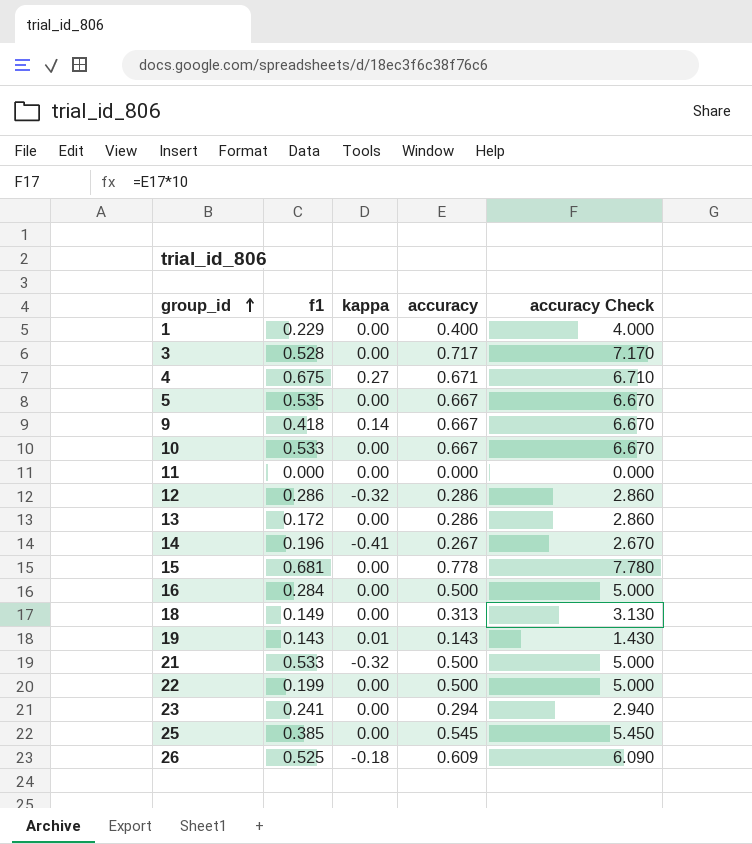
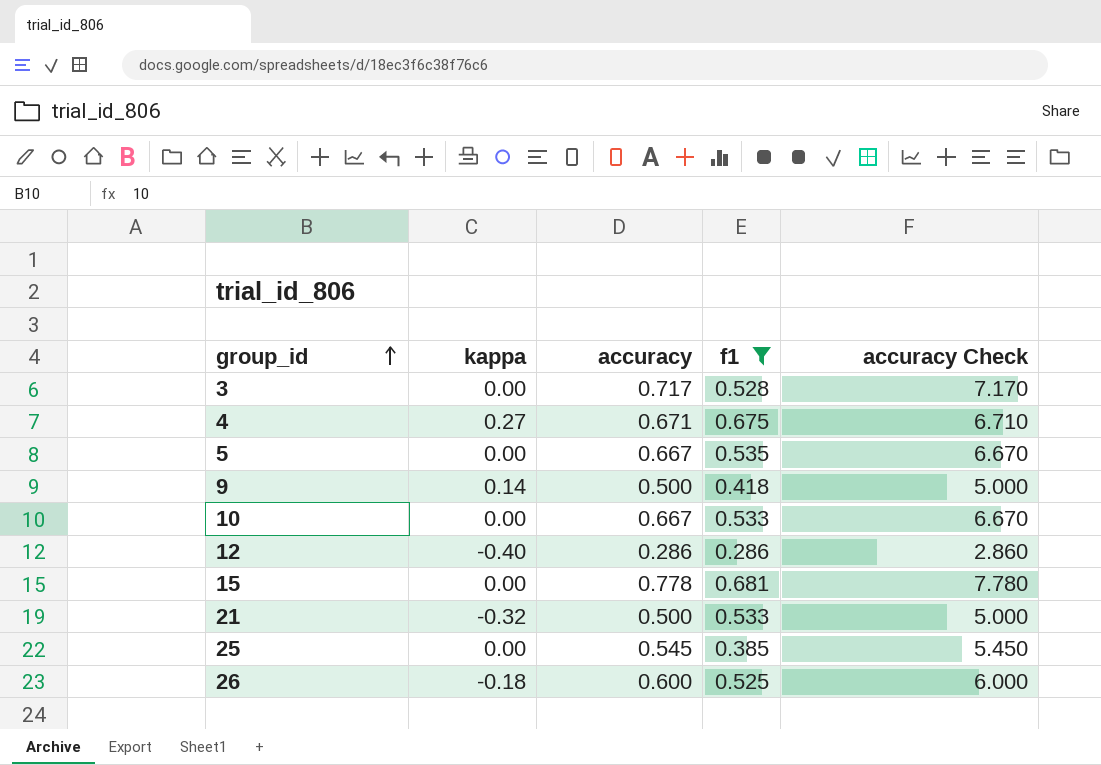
filter: none -> f1 >= 0.286
column f1 | position: 2 -> 4
9 | accuracy: 0.667 -> 0.500
9 | accuracy Check: 6.670 -> 5.000
12 | kappa: -0.32 -> -0.40
26 | accuracy: 0.609 -> 0.600
26 | accuracy Check: 6.090 -> 6.000

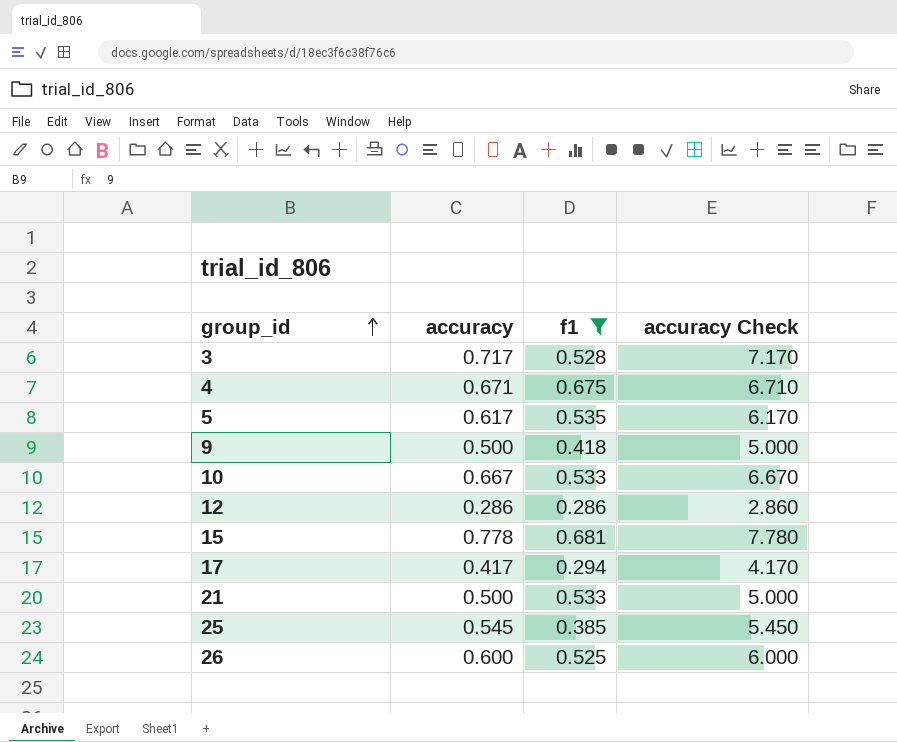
column kappa | position: 2 -> none
5 | accuracy: 0.667 -> 0.617
5 | accuracy Check: 6.670 -> 6.170
row 17: none -> 0.417 | 0.294 | 4.170

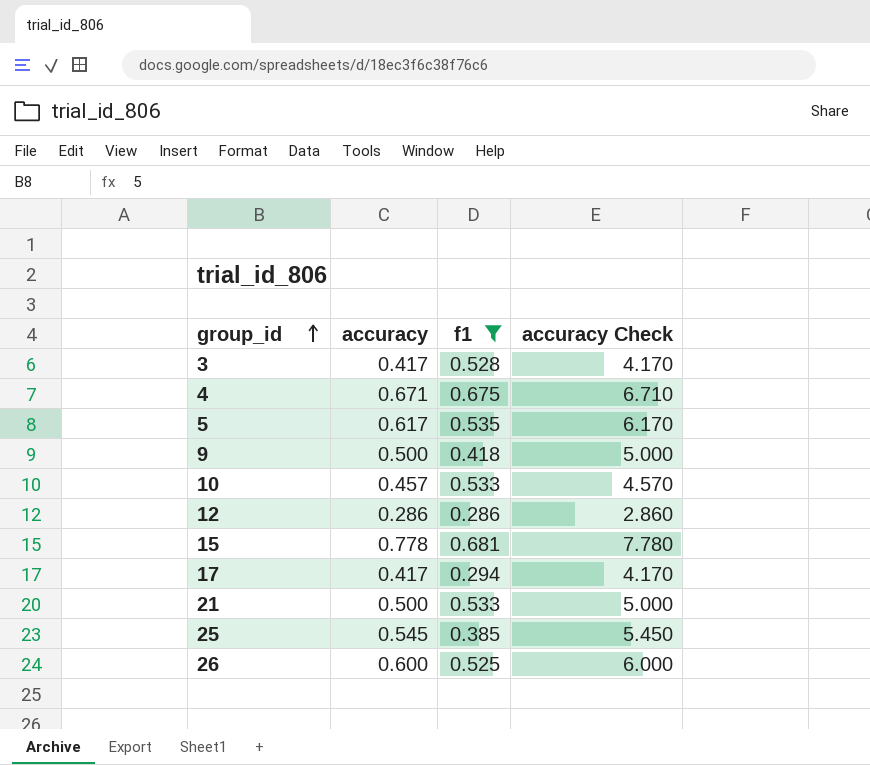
3 | accuracy: 0.717 -> 0.417
3 | accuracy Check: 7.170 -> 4.170
10 | accuracy: 0.667 -> 0.457
10 | accuracy Check: 6.670 -> 4.570

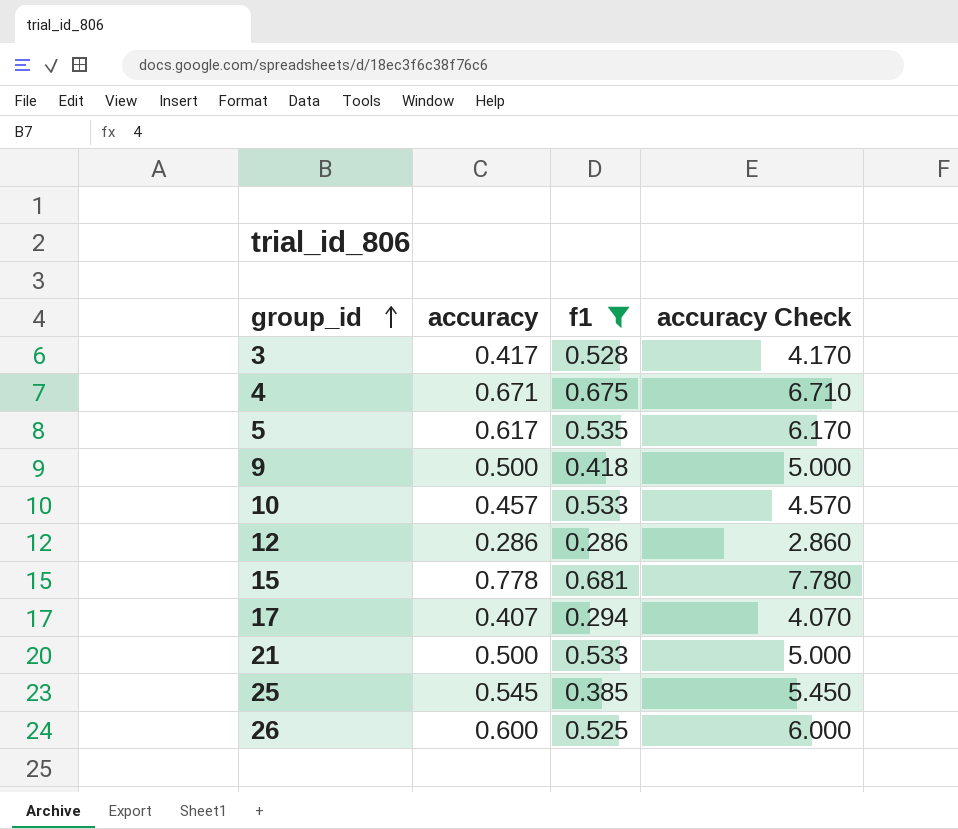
17 | accuracy: 0.417 -> 0.407
17 | accuracy Check: 4.170 -> 4.070

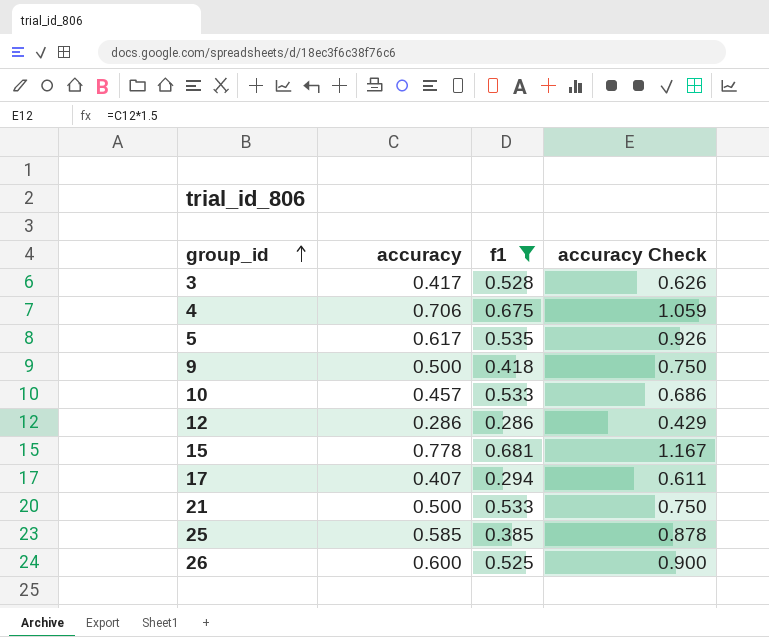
column accuracy Check | formula: [accuracy] * 10 -> [accuracy] * 1.5
4 | accuracy: 0.671 -> 0.706
25 | accuracy: 0.545 -> 0.585

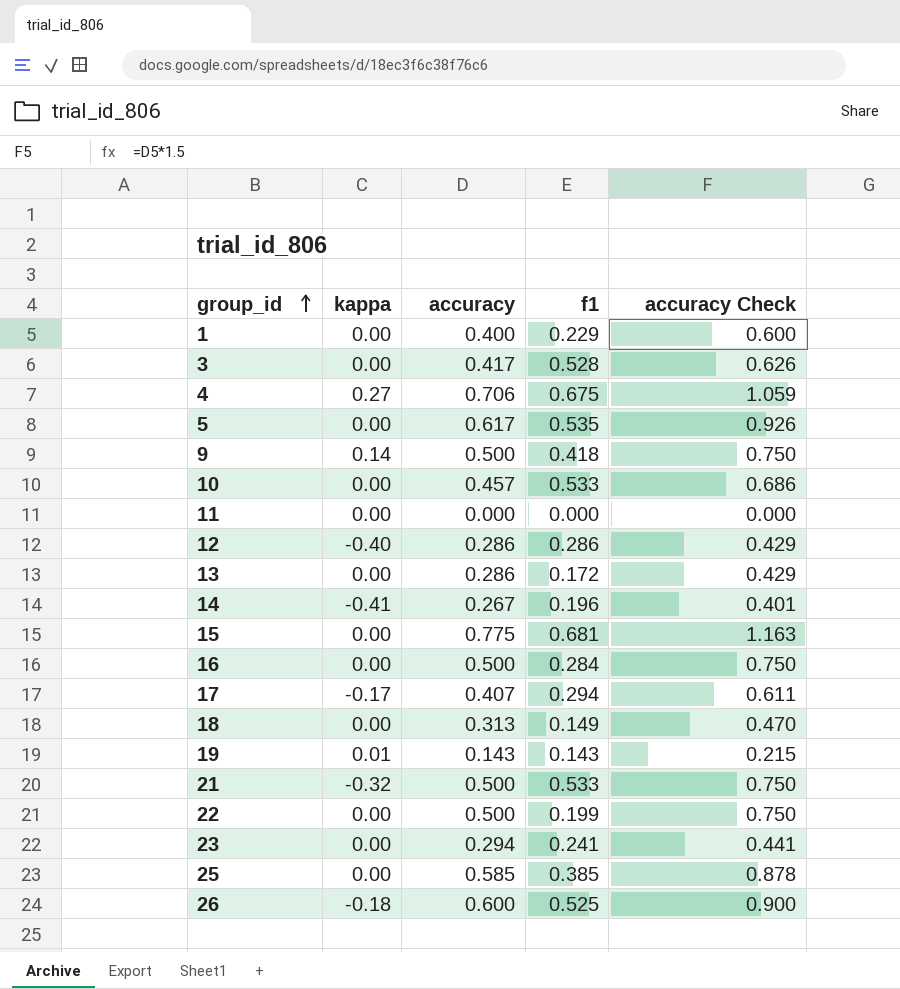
filter: f1 >= 0.286 -> none
column kappa | position: none -> 2
15 | accuracy: 0.778 -> 0.775
15 | accuracy Check: 1.167 -> 1.163

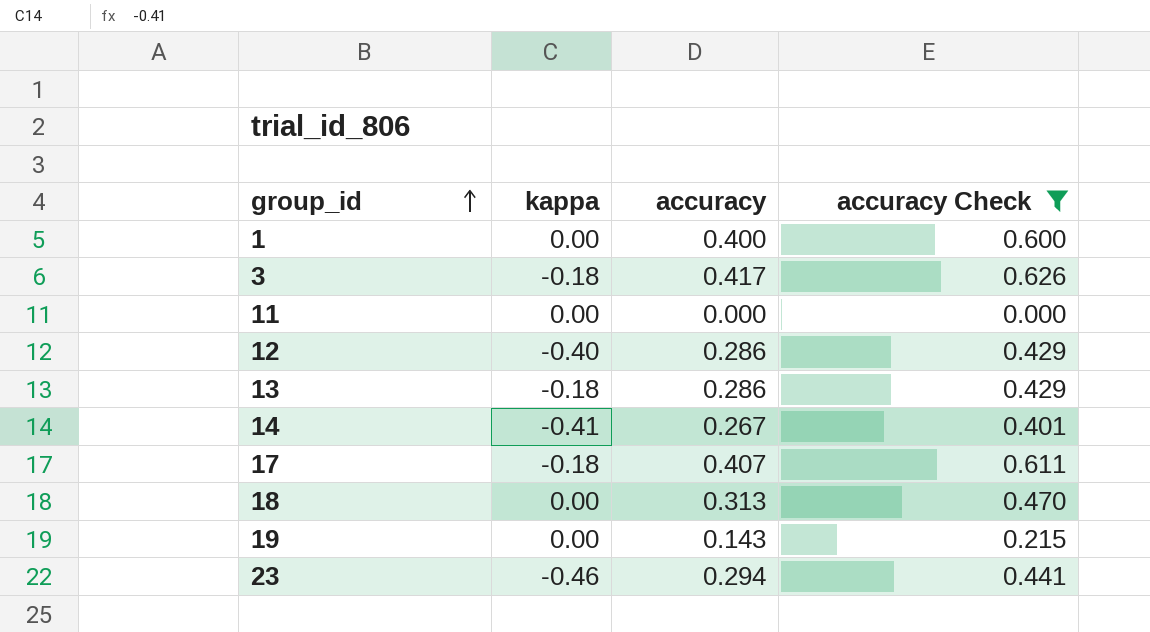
filter: none -> accuracy Check <= 0.626
column f1 | position: 4 -> none
3 | kappa: 0.00 -> -0.18
13 | kappa: 0.00 -> -0.18
17 | kappa: -0.17 -> -0.18
19 | kappa: 0.01 -> 0.00
23 | kappa: 0.00 -> -0.46

